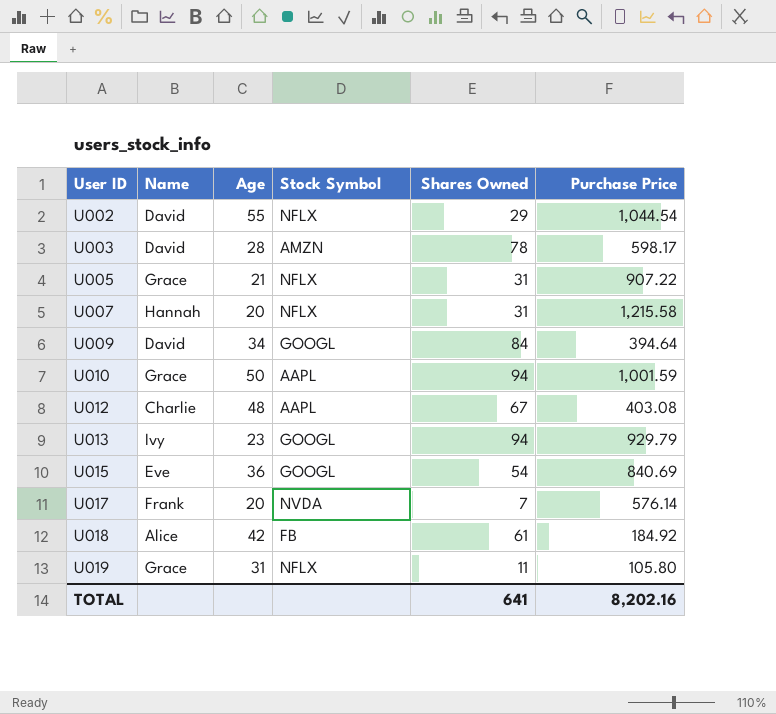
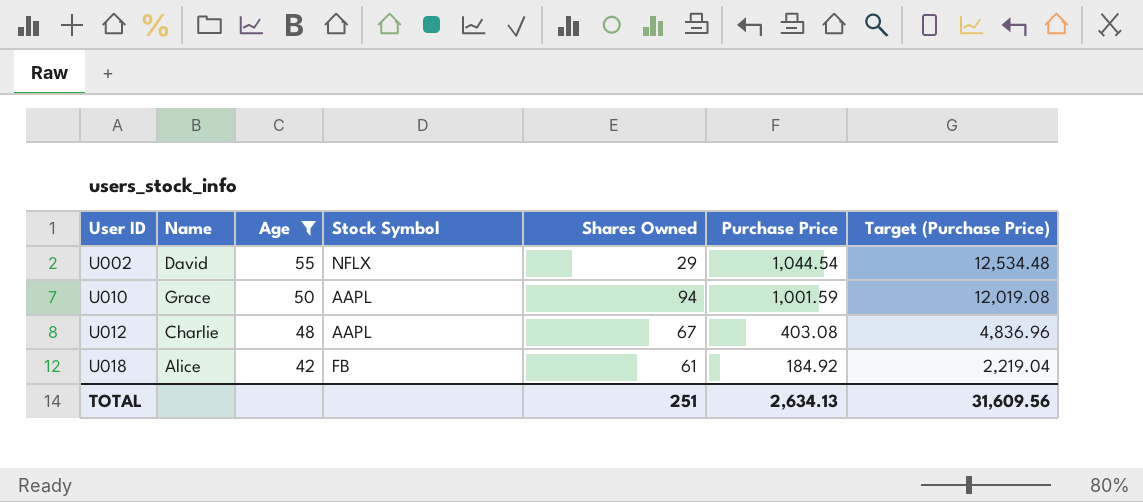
filter: none -> Age >= 42
column Target (Purchase Price) | formula: none -> [Purchase Price] * 12
TOTAL | Shares Owned: 641 -> 251
TOTAL | Purchase Price: 8,202.16 -> 2,634.13

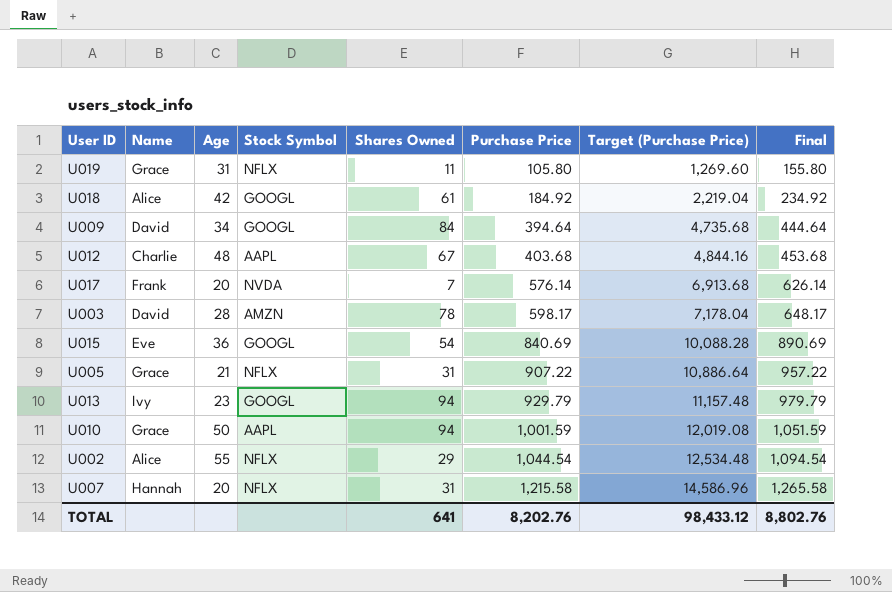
filter: Age >= 42 -> none
row order: User ID ascending -> Purchase Price ascending
column Final | formula: none -> [Purchase Price] + 50
U018 | Stock Symbol: FB -> GOOGL
U012 | Purchase Price: 403.08 -> 403.68
U012 | Target (Purchase Price): 4,836.96 -> 4,844.16
U002 | Name: David -> Alice
TOTAL | Shares Owned: 251 -> 641
TOTAL | Purchase Price: 2,634.13 -> 8,202.76
TOTAL | Target (Purchase Price): 31,609.56 -> 98,433.12

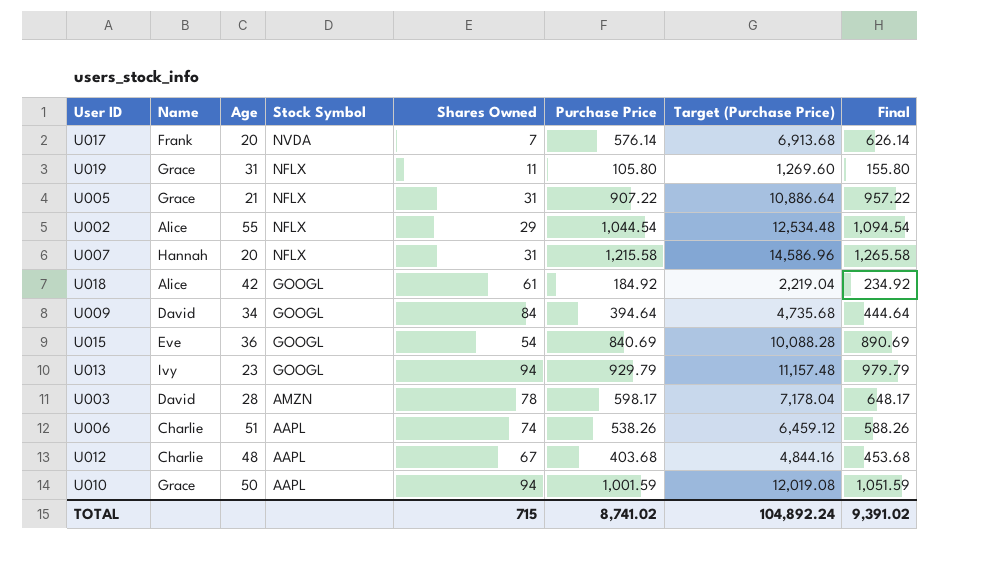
row order: Purchase Price ascending -> Stock Symbol descending
row U006: none -> Charlie | 51 | AAPL | 74 | 538.26 | 6,459.12 | 588.26
TOTAL | Shares Owned: 641 -> 715
TOTAL | Purchase Price: 8,202.76 -> 8,741.02
TOTAL | Target (Purchase Price): 98,433.12 -> 104,892.24
TOTAL | Final: 8,802.76 -> 9,391.02

